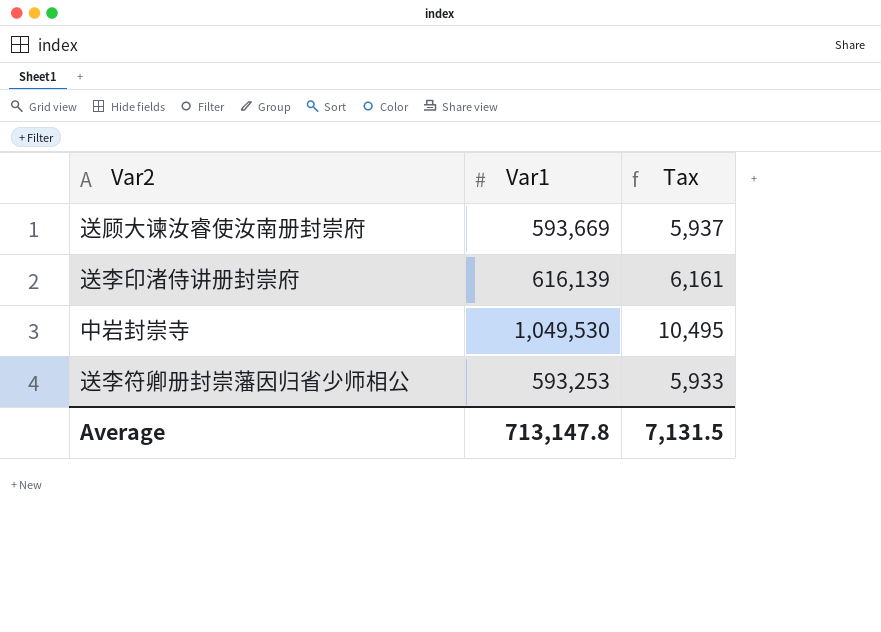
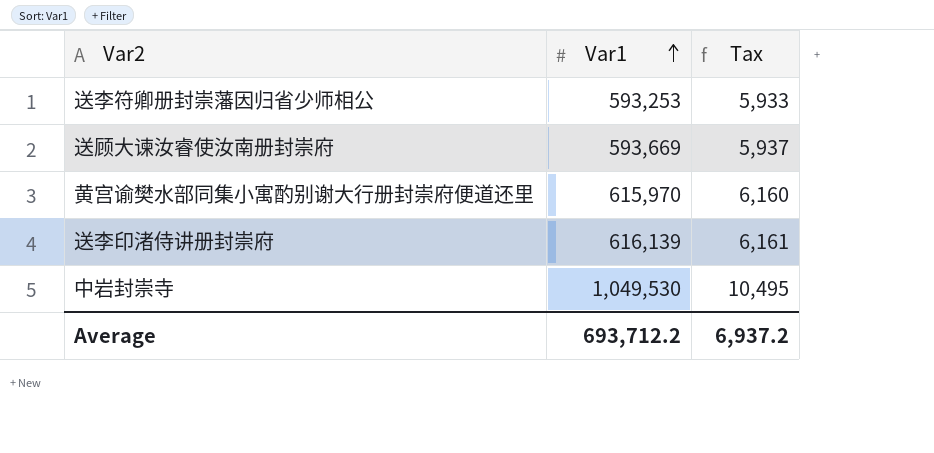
row order: none -> Var1 ascending
row 黄宫谕樊水部同集小寓酌别谢大行册封崇府便道还里: none -> 615,970 | 6,160
Average | Var1: 713,147.8 -> 693,712.2
Average | Tax: 7,131.5 -> 6,937.2

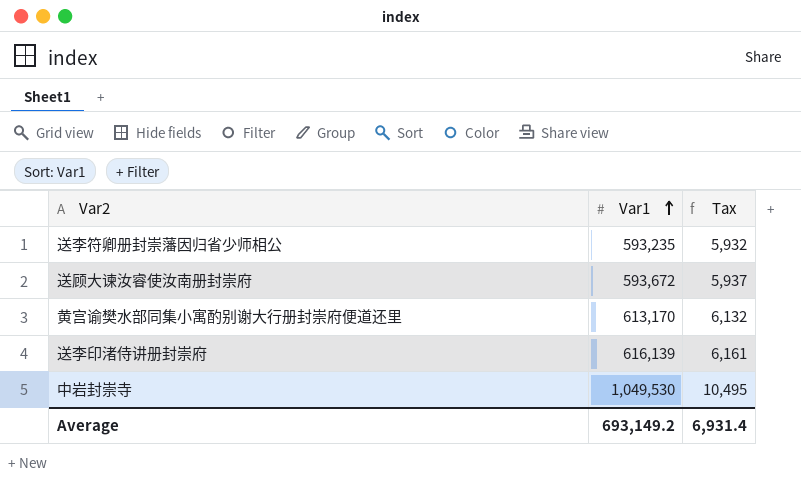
送李符卿册封崇藩因归省少师相公 | Var1: 593,253 -> 593,235
送李符卿册封崇藩因归省少师相公 | Tax: 5,933 -> 5,932
送顾大谏汝睿使汝南册封崇府 | Var1: 593,669 -> 593,672
黄宫谕樊水部同集小寓酌别谢大行册封崇府便道还里 | Var1: 615,970 -> 613,170
黄宫谕樊水部同集小寓酌别谢大行册封崇府便道还里 | Tax: 6,160 -> 6,132
Average | Var1: 693,712.2 -> 693,149.2
Average | Tax: 6,937.2 -> 6,931.4

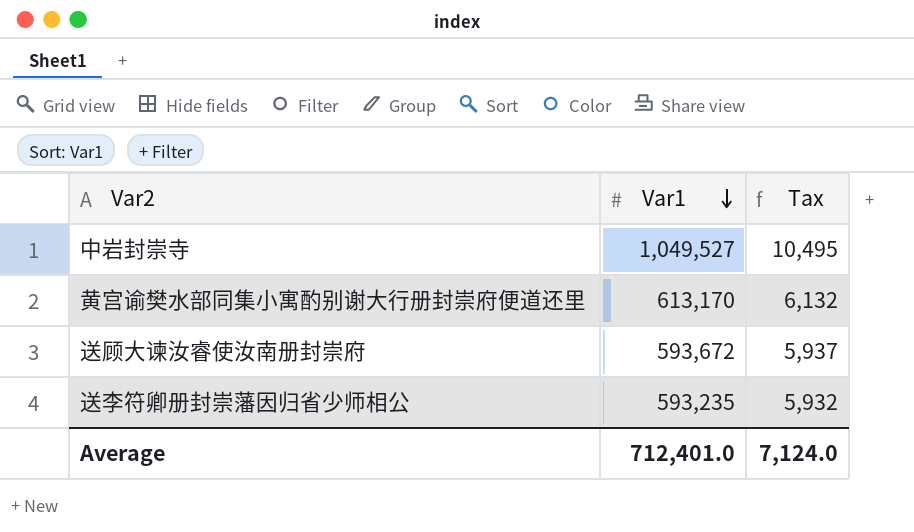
row order: Var1 ascending -> Var1 descending
row 送李印渚侍讲册封崇府: 616,139 | 6,161 -> none
中岩封崇寺 | Var1: 1,049,530 -> 1,049,527
Average | Var1: 693,149.2 -> 712,401.0
Average | Tax: 6,931.4 -> 7,124.0

